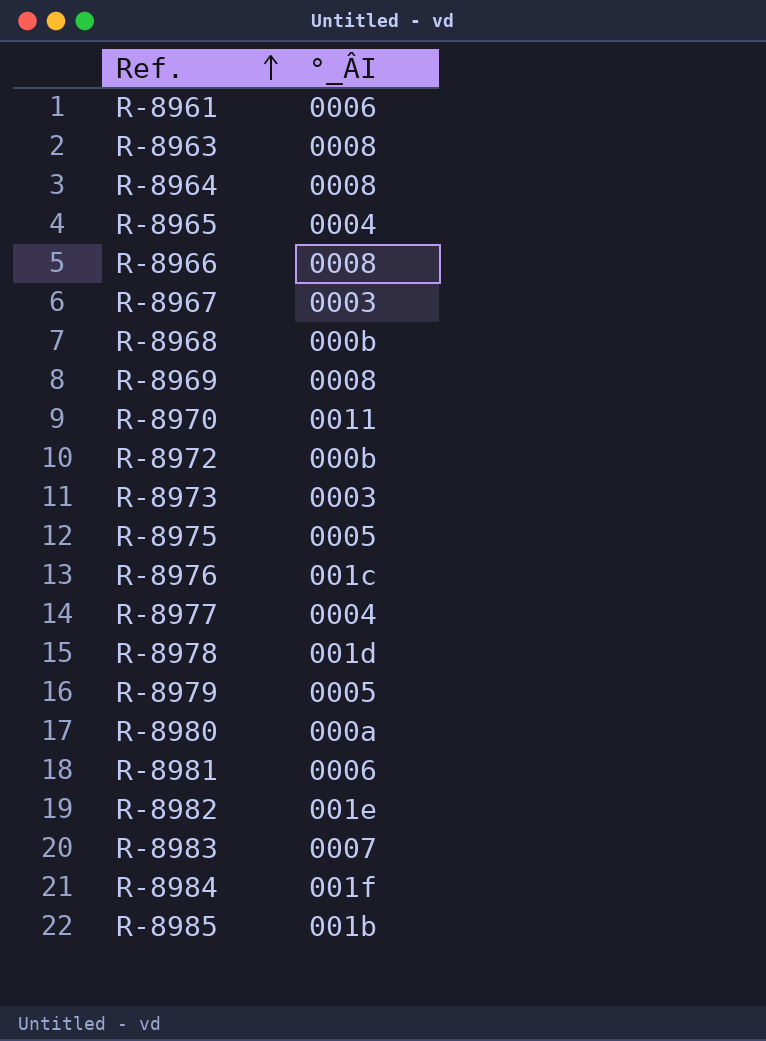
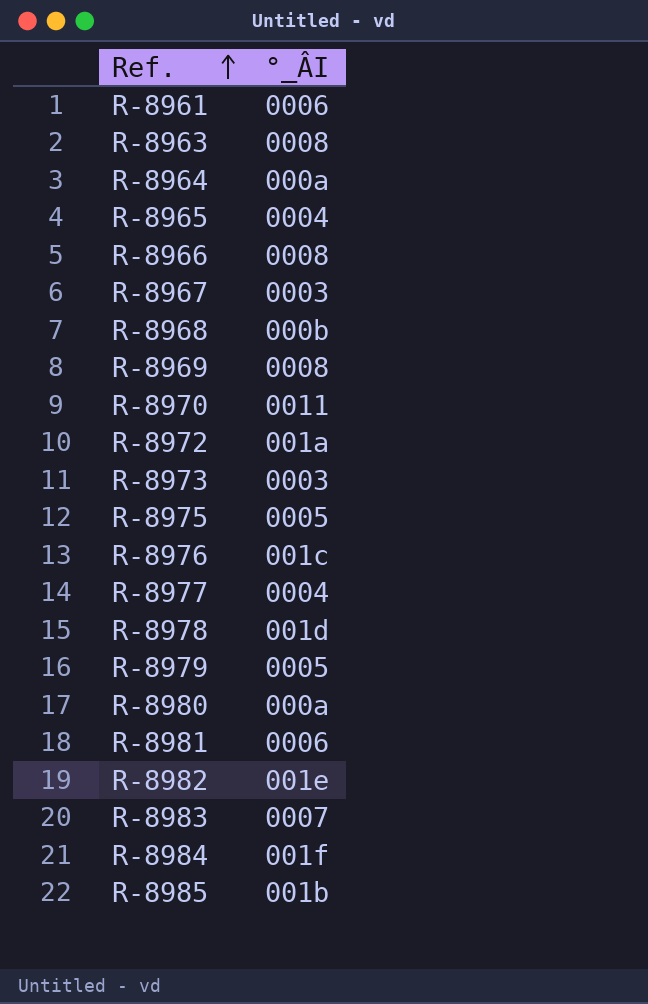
R-8964 | °_ÂI: 0008 -> 000a
R-8972 | °_ÂI: 000b -> 001a

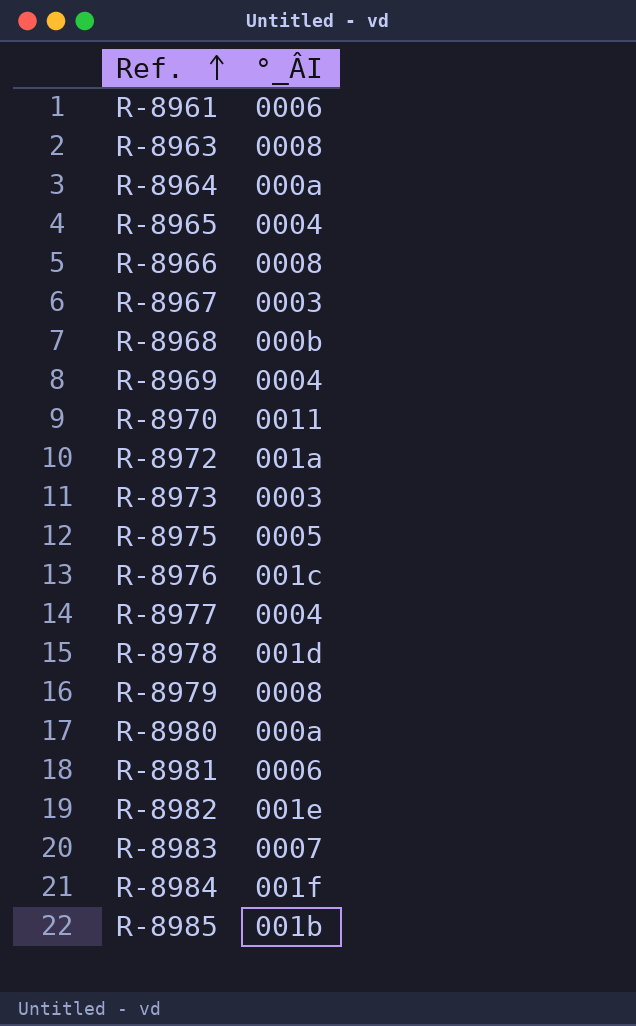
R-8969 | °_ÂI: 0008 -> 0004
R-8979 | °_ÂI: 0005 -> 0008

